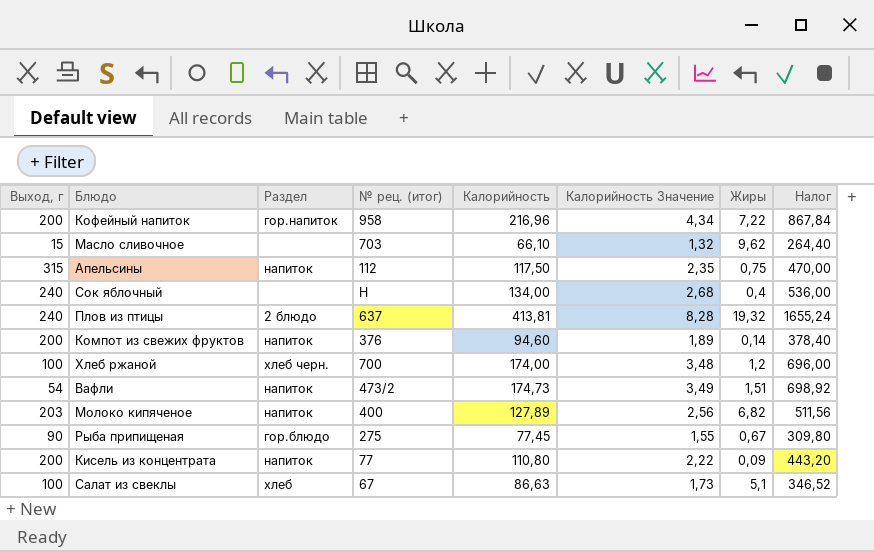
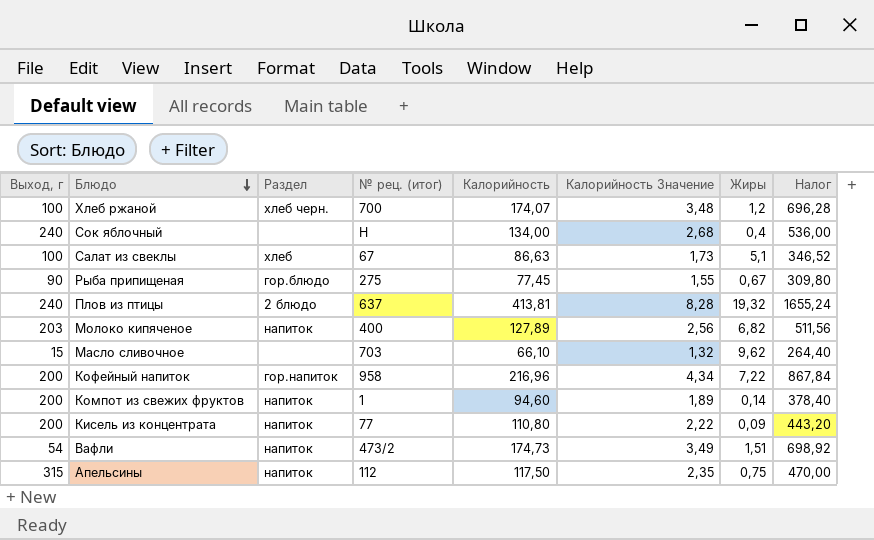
row order: none -> Блюдо descending
Хлеб ржаной | Калорийность: 174,00 -> 174,07
Хлеб ржаной | Налог: 696,00 -> 696,28
Компот из свежих фруктов | № рец. (итог): 376 -> 1

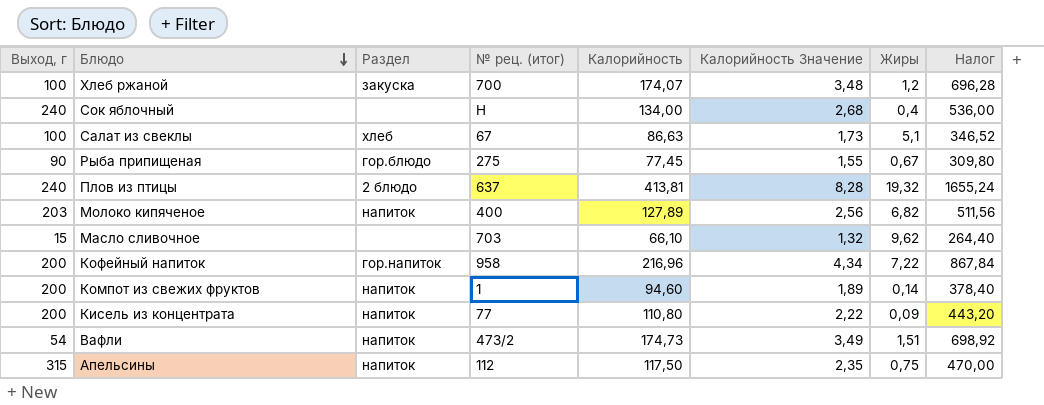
Хлеб ржаной | Раздел: хлеб черн. -> закуска

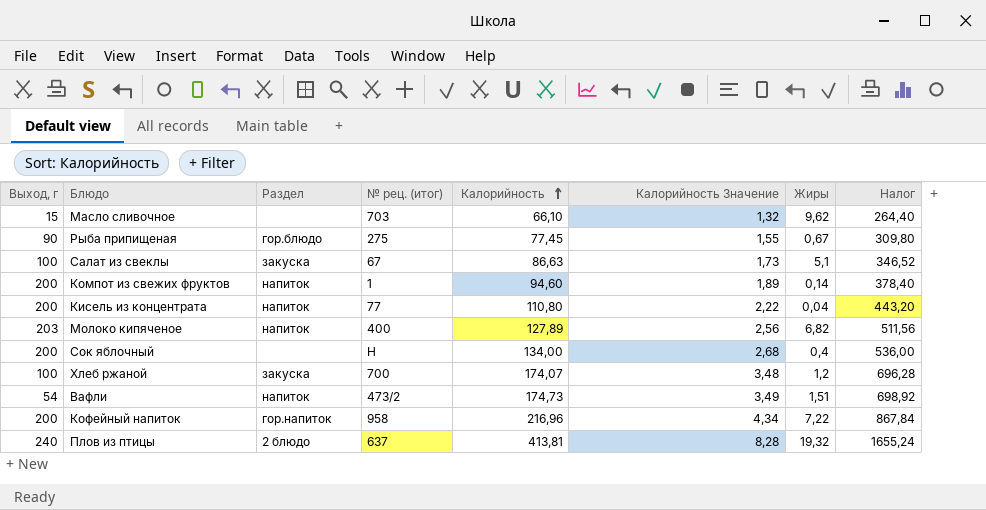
row order: Блюдо descending -> Калорийность ascending
row Апельсины: 315 | напиток | 112 | 117,50 | 2,35 | 0,75 | 470,00 -> none
Салат из свеклы | Раздел: хлеб -> закуска
Кисель из концентрата | Жиры: 0,09 -> 0,04
Сок яблочный | Выход, г: 240 -> 200

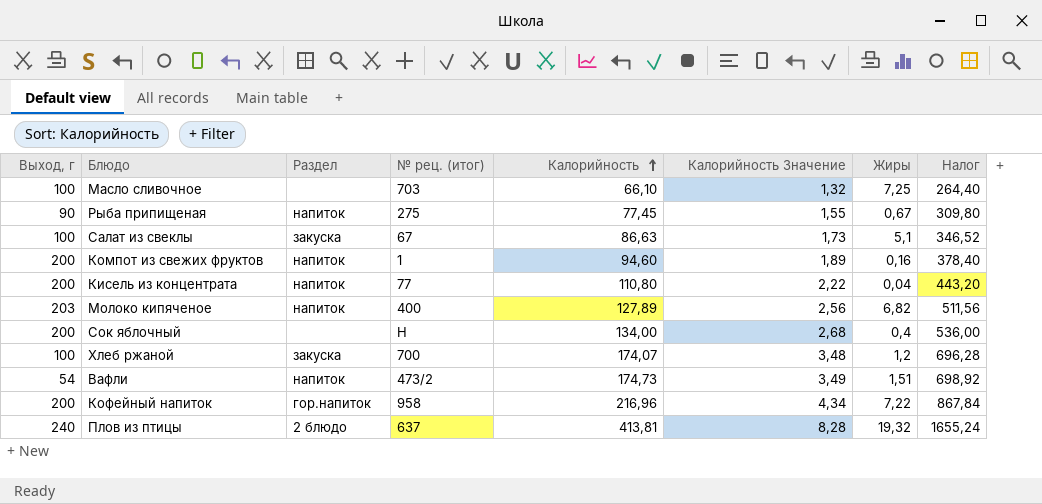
Масло сливочное | Выход, г: 15 -> 100
Масло сливочное | Жиры: 9,62 -> 7,25
Рыба припищеная | Раздел: гор.блюдо -> напиток
Компот из свежих фруктов | Жиры: 0,14 -> 0,16

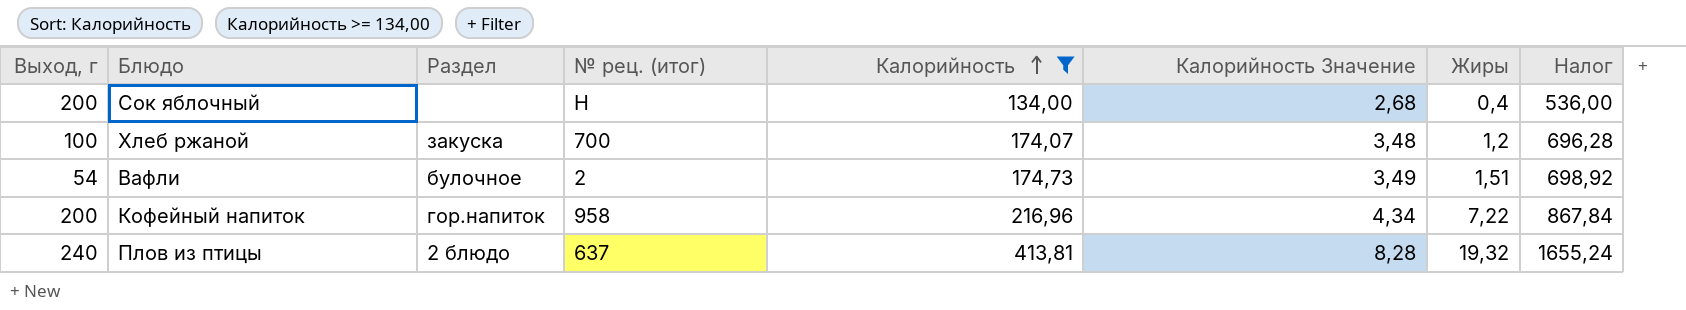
filter: none -> Калорийность >= 134,00
Вафли | Раздел: напиток -> булочное
Вафли | № рец. (итог): 473/2 -> 2

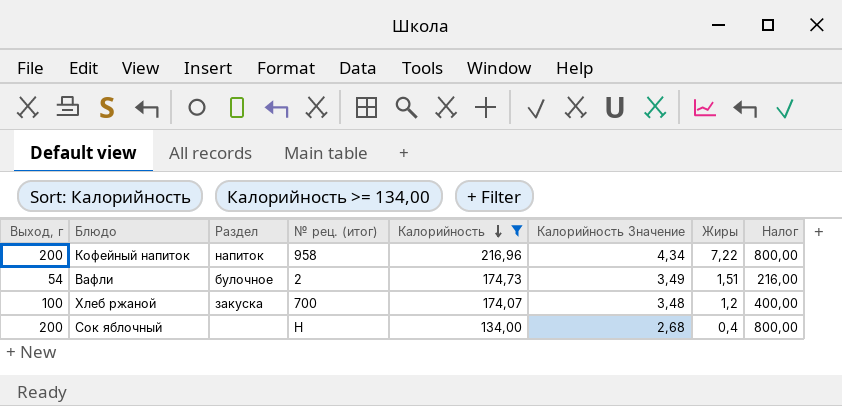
row order: Калорийность ascending -> Калорийность descending
column Налог | formula: [Калорийность] * 4 -> [Выход, г] * 4
row Плов из птицы: 240 | 2 блюдо | 637 | 413,81 | 8,28 | 19,32 | 1655,24 -> none
Кофейный напиток | Раздел: гор.напиток -> напиток

